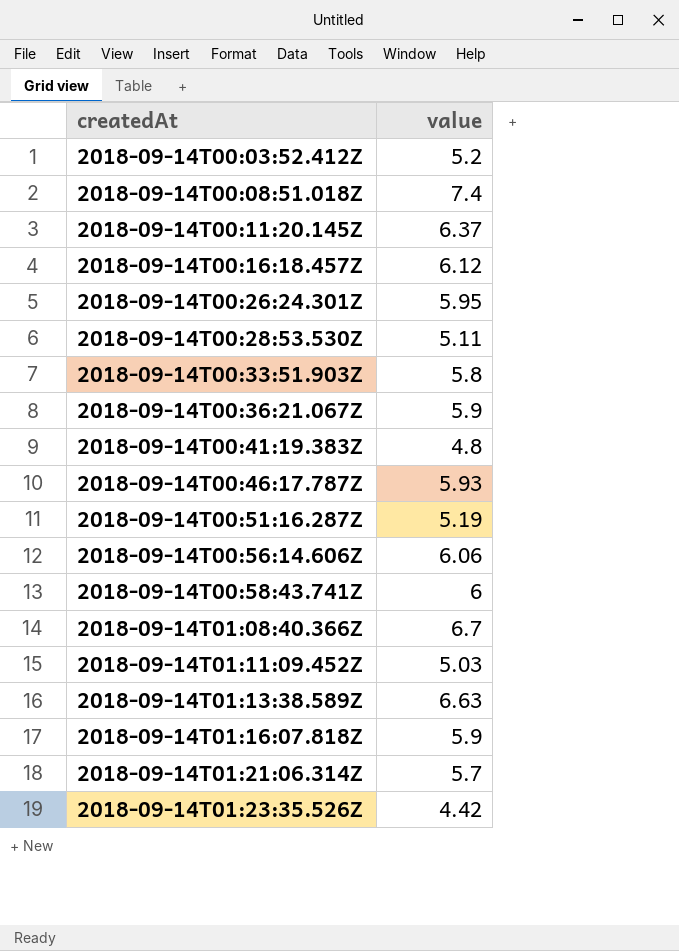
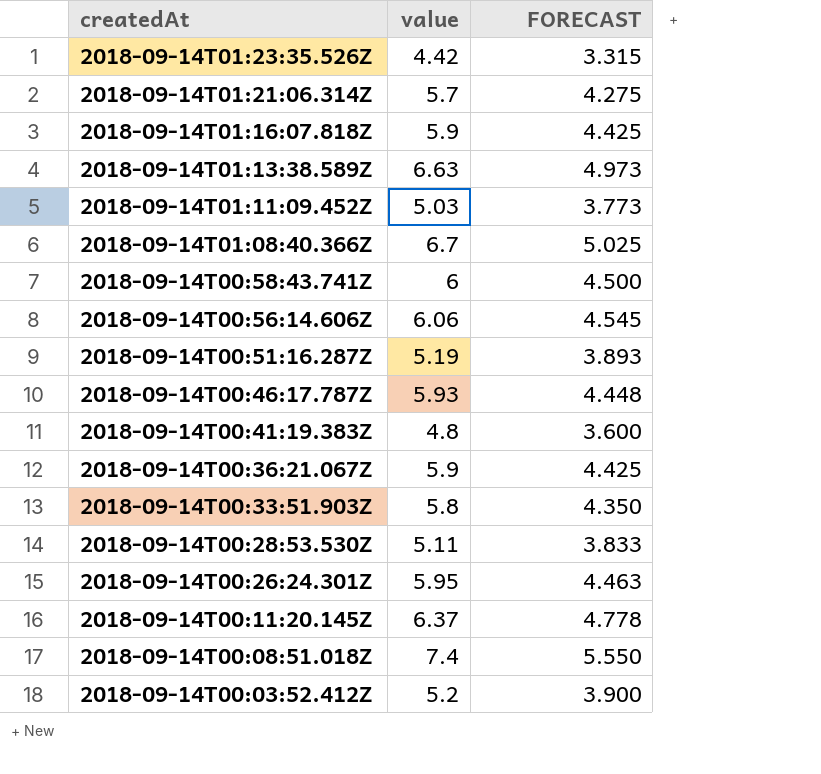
row order: createdAt ascending -> createdAt descending
column FORECAST | formula: none -> [value] * 0.75
row 2018-09-14T00:16:18.457Z: 6.12 -> none

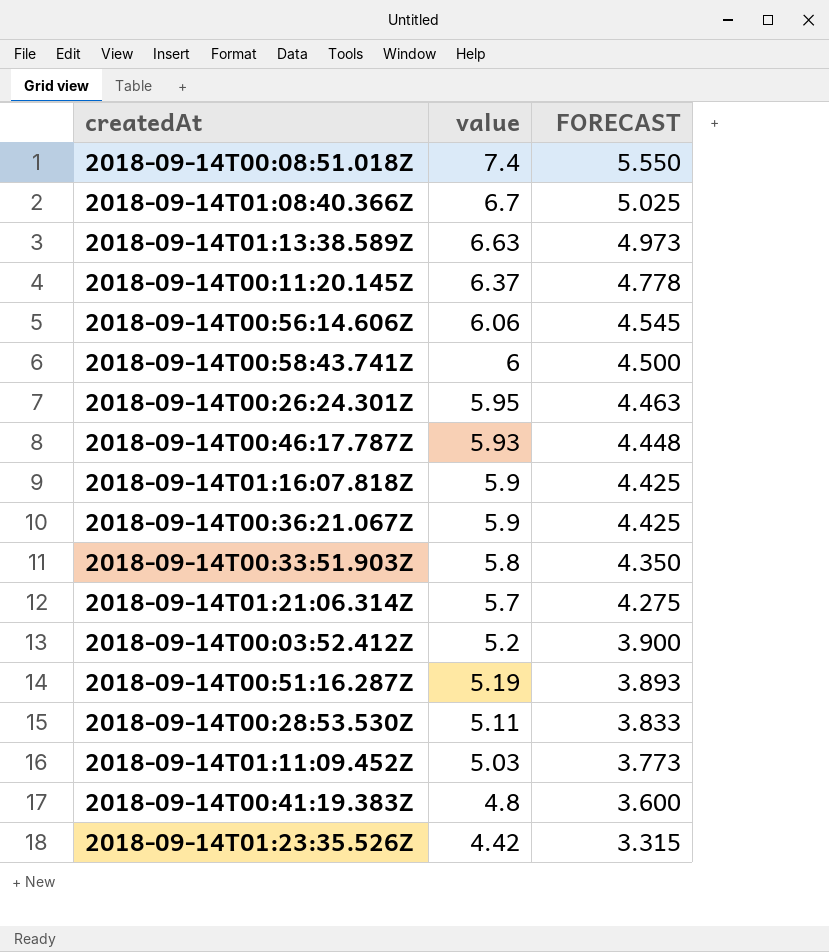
row order: createdAt descending -> value descending

